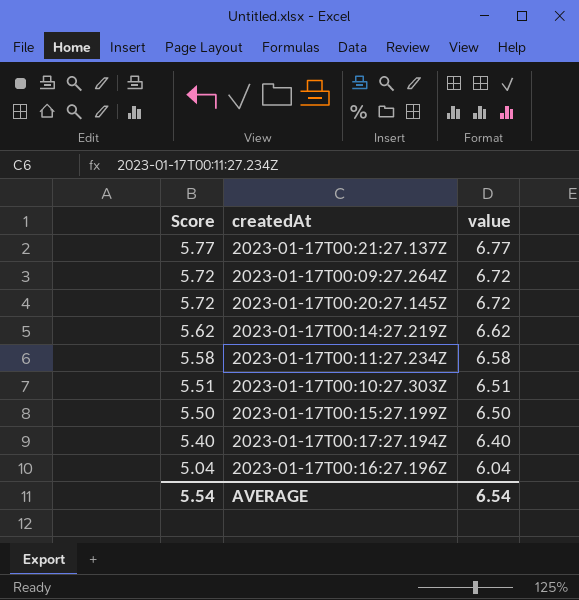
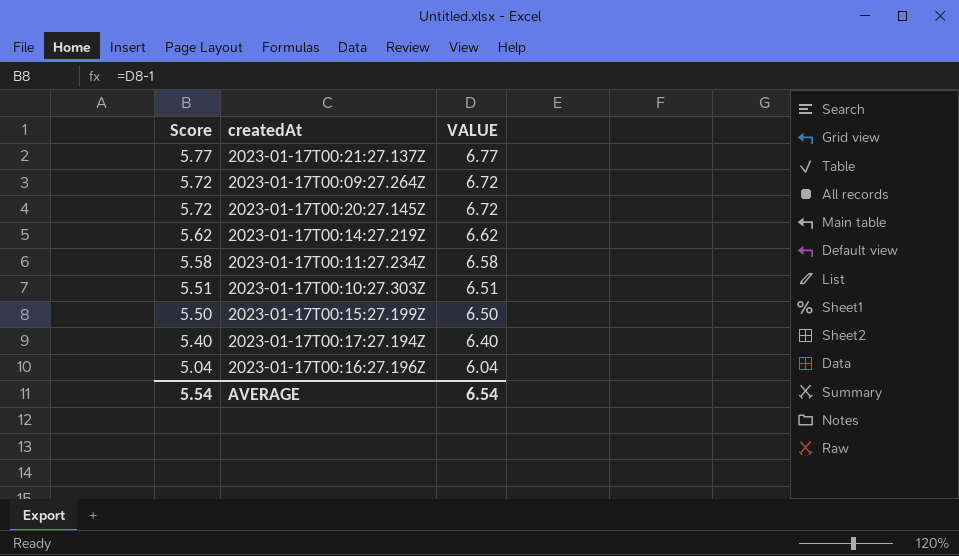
column name: value -> VALUE

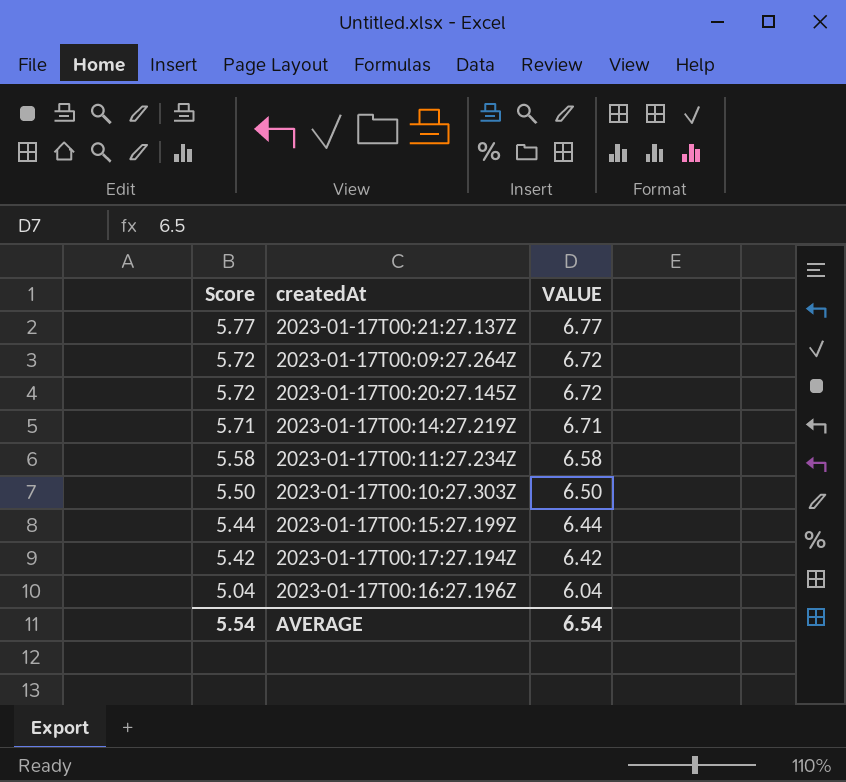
2023-01-17T00:14:27.219Z | Score: 5.62 -> 5.71
2023-01-17T00:14:27.219Z | VALUE: 6.62 -> 6.71
2023-01-17T00:10:27.303Z | Score: 5.51 -> 5.50
2023-01-17T00:10:27.303Z | VALUE: 6.51 -> 6.50
2023-01-17T00:15:27.199Z | Score: 5.50 -> 5.44
2023-01-17T00:15:27.199Z | VALUE: 6.50 -> 6.44
2023-01-17T00:17:27.194Z | Score: 5.40 -> 5.42
2023-01-17T00:17:27.194Z | VALUE: 6.40 -> 6.42

